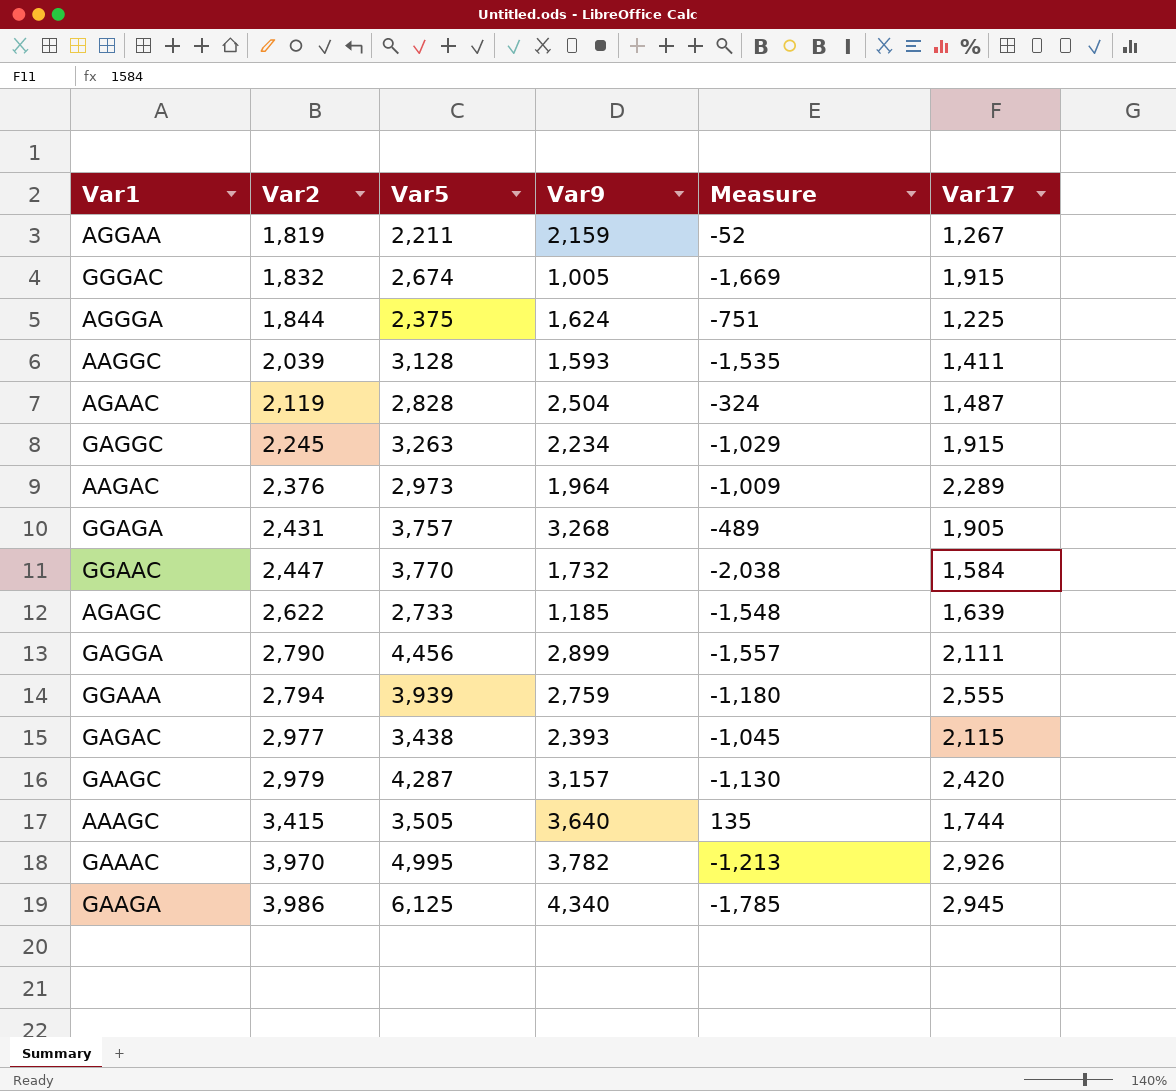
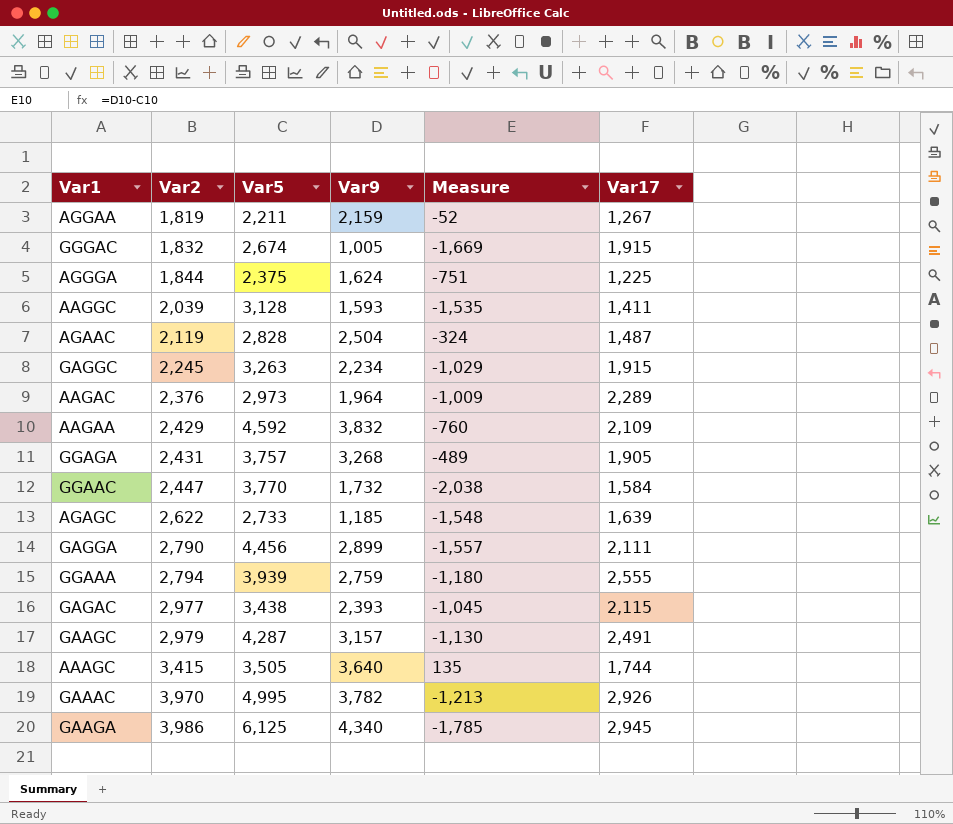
row AAGAA: none -> 2,429 | 4,592 | 3,832 | -760 | 2,109
GAAGC | Var17: 2,420 -> 2,491

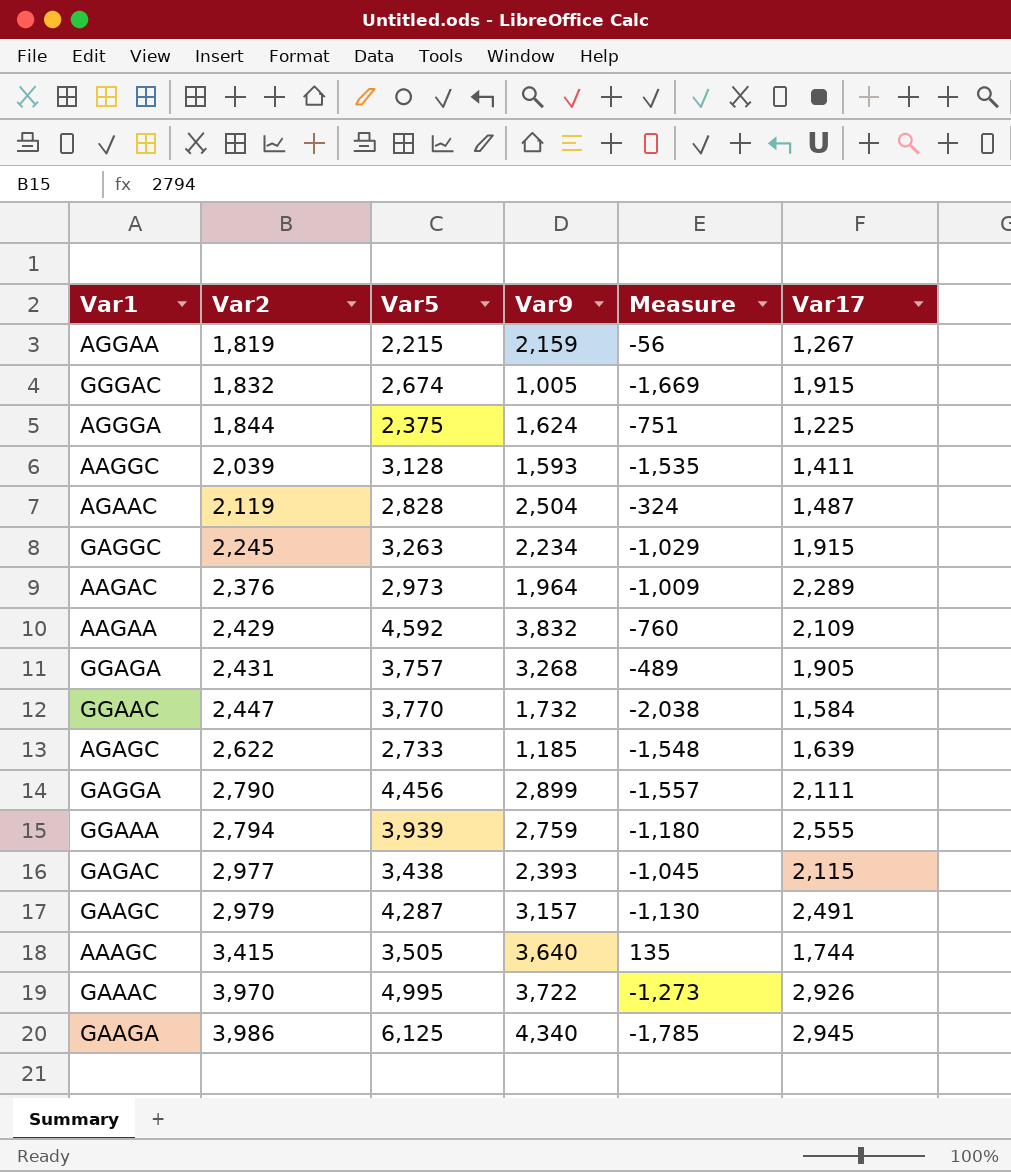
AGGAA | Var5: 2,211 -> 2,215
AGGAA | Measure: -52 -> -56
GAAAC | Var9: 3,782 -> 3,722
GAAAC | Measure: -1,213 -> -1,273

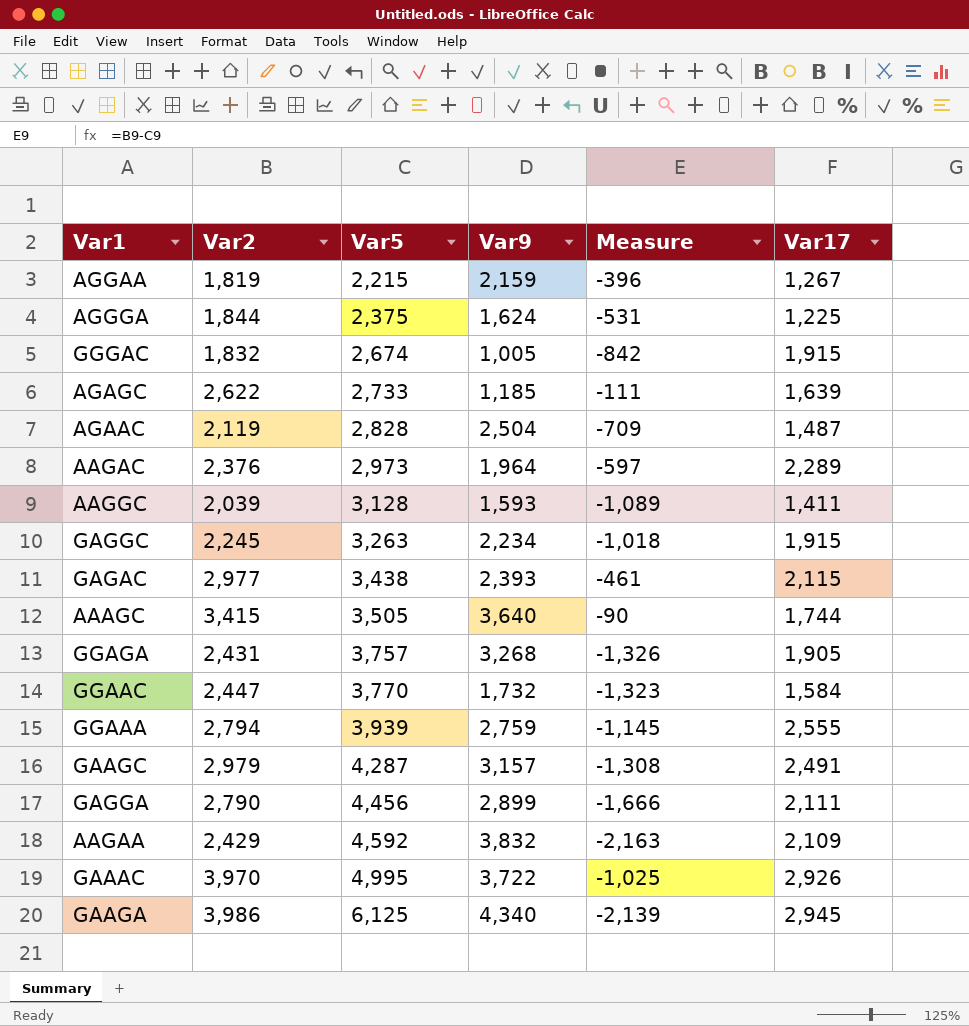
row order: Var2 ascending -> Var5 ascending
column Measure | formula: [Var9] - [Var5] -> [Var2] - [Var5]

